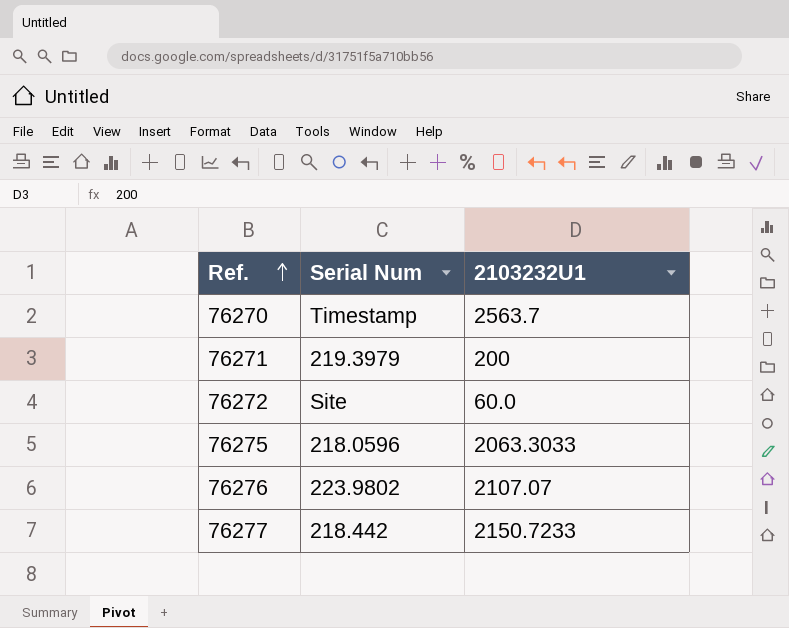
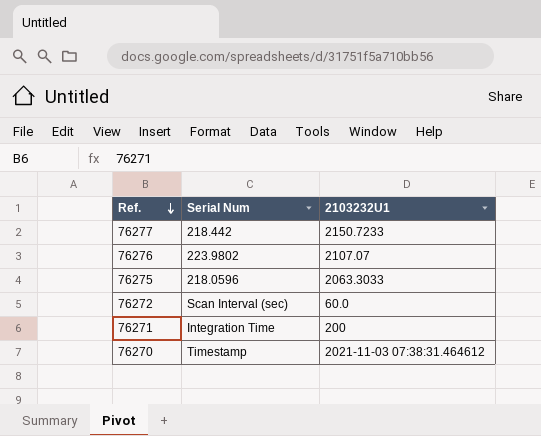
row order: Ref. ascending -> Ref. descending
76272 | Serial Num: Site -> Scan Interval (sec)
76271 | Serial Num: 219.3979 -> Integration Time
76270 | 2103232U1: 2563.7 -> 2021-11-03 07:38:31.464612

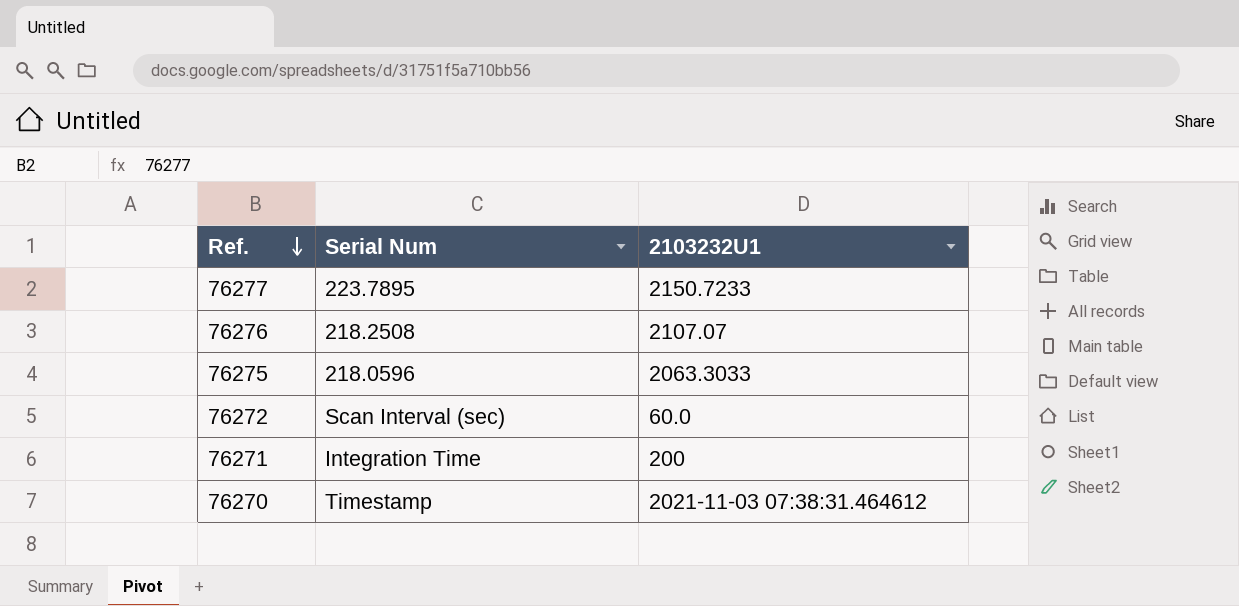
76277 | Serial Num: 218.442 -> 223.7895
76276 | Serial Num: 223.9802 -> 218.2508

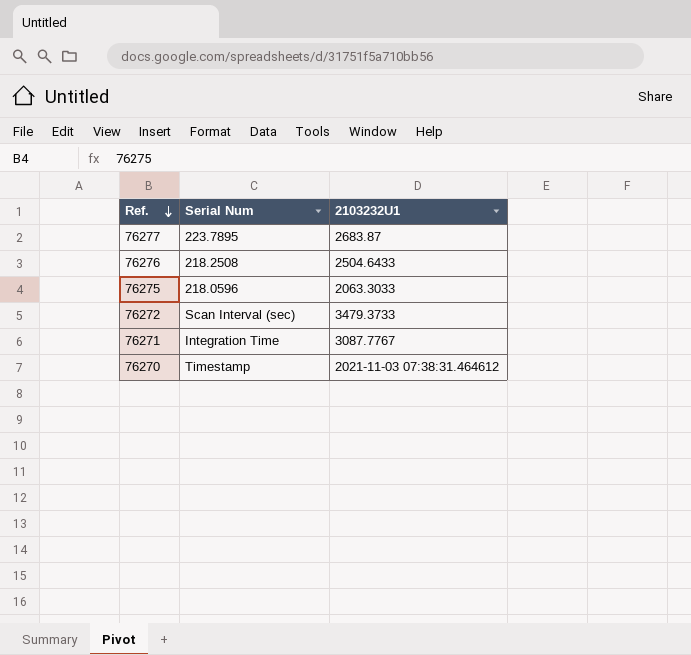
76277 | 2103232U1: 2150.7233 -> 2683.87
76276 | 2103232U1: 2107.07 -> 2504.6433
76272 | 2103232U1: 60.0 -> 3479.3733
76271 | 2103232U1: 200 -> 3087.7767

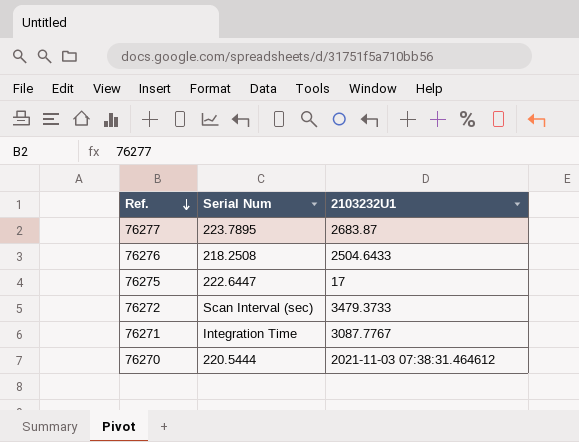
76275 | Serial Num: 218.0596 -> 222.6447
76275 | 2103232U1: 2063.3033 -> 17
76270 | Serial Num: Timestamp -> 220.5444

